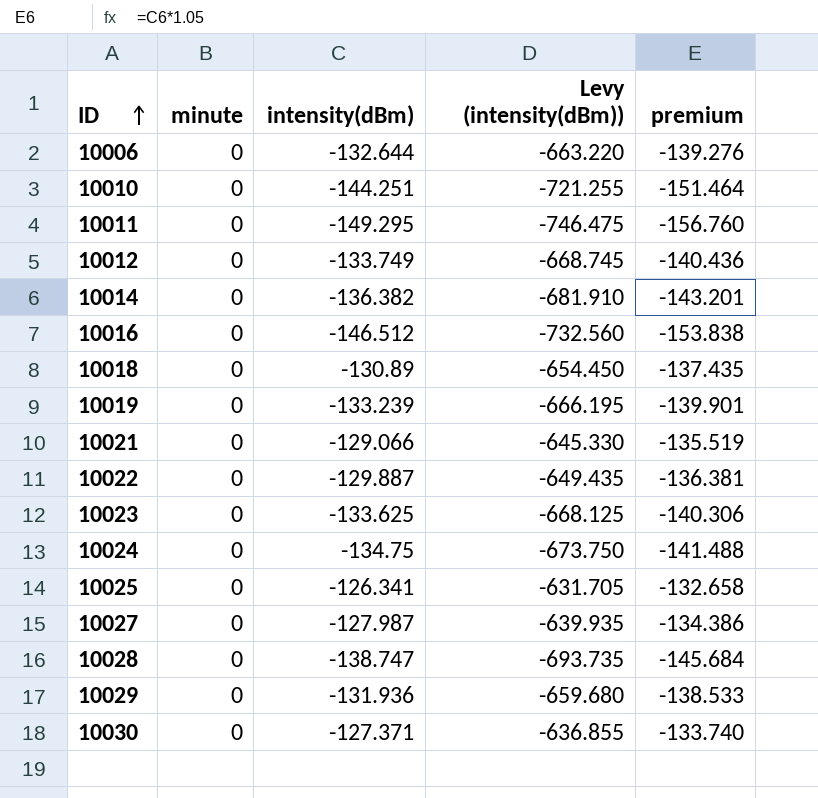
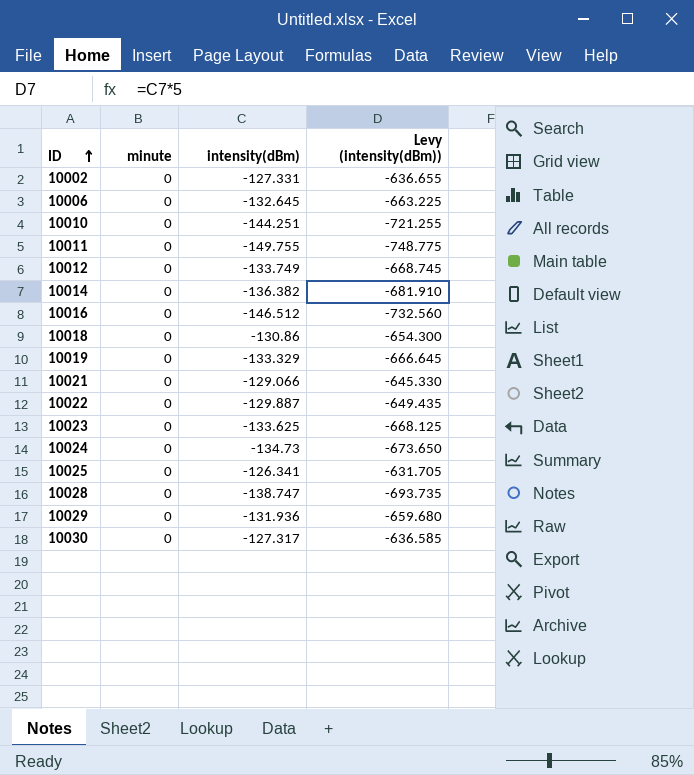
column premium | formula: [intensity(dBm)] * 1.05 -> none
row 10027: 0 | -127.987 | -639.935 | -134.386 -> none
row 10002: none -> 0 | -127.331 | -636.655
10006 | intensity(dBm): -132.644 -> -132.645
10006 | Levy (intensity(dBm)): -663.220 -> -663.225
10011 | intensity(dBm): -149.295 -> -149.755
10011 | Levy (intensity(dBm)): -746.475 -> -748.775
10018 | intensity(dBm): -130.89 -> -130.86
10018 | Levy (intensity(dBm)): -654.450 -> -654.300
10019 | intensity(dBm): -133.239 -> -133.329
10019 | Levy (intensity(dBm)): -666.195 -> -666.645
10024 | intensity(dBm): -134.75 -> -134.73
10024 | Levy (intensity(dBm)): -673.750 -> -673.650
10030 | intensity(dBm): -127.371 -> -127.317
10030 | Levy (intensity(dBm)): -636.855 -> -636.585

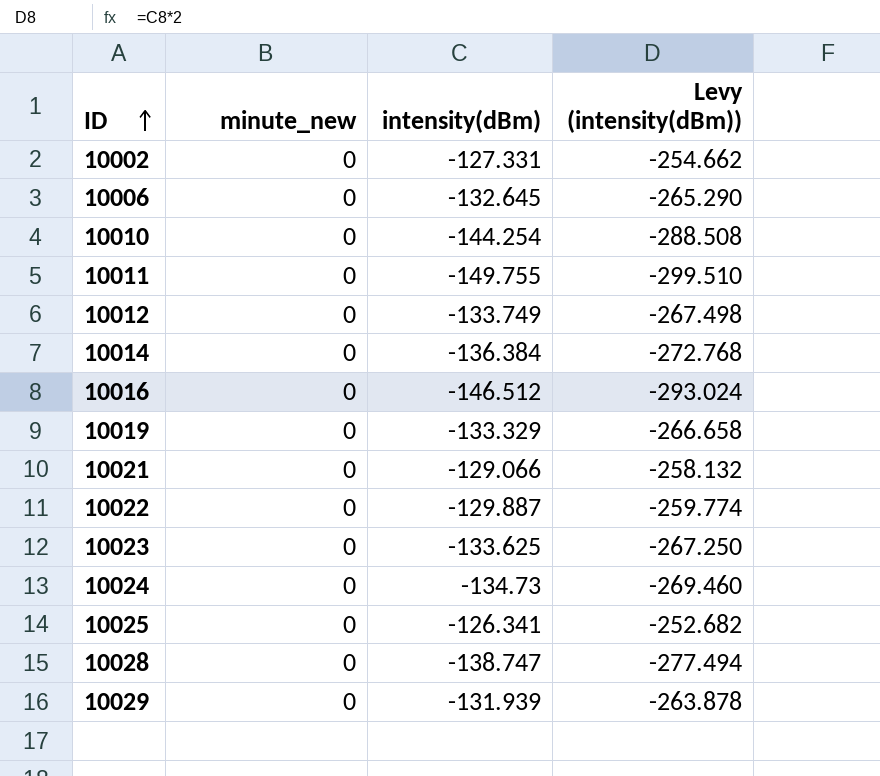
column name: minute -> minute_new
column Levy (intensity(dBm)) | formula: [intensity(dBm)] * 5 -> [intensity(dBm)] * 2
row 10018: 0 | -130.86 | -654.300 -> none
row 10030: 0 | -127.317 | -636.585 -> none
10010 | intensity(dBm): -144.251 -> -144.254
10014 | intensity(dBm): -136.382 -> -136.384
10029 | intensity(dBm): -131.936 -> -131.939

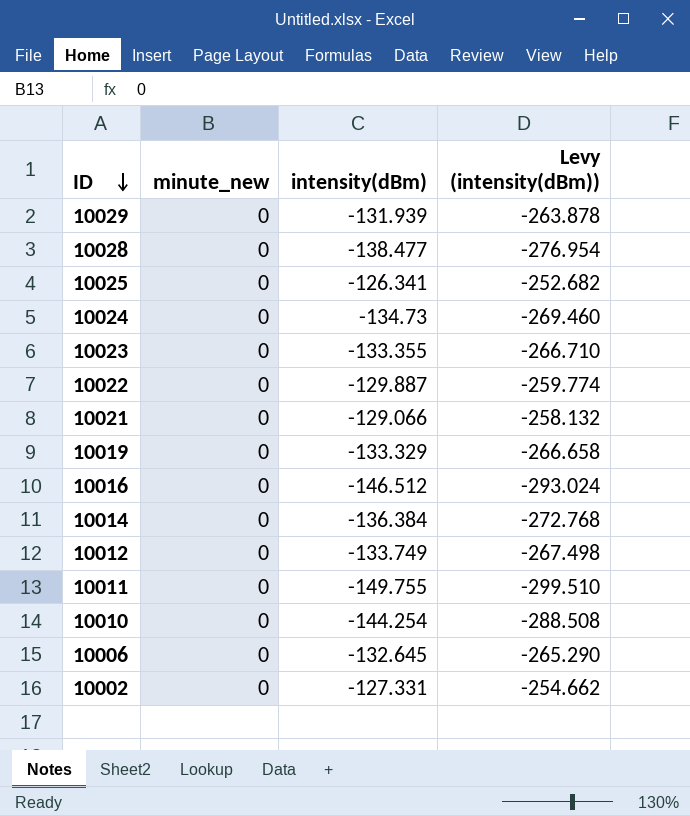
row order: ID ascending -> ID descending
10028 | intensity(dBm): -138.747 -> -138.477
10028 | Levy (intensity(dBm)): -277.494 -> -276.954
10023 | intensity(dBm): -133.625 -> -133.355
10023 | Levy (intensity(dBm)): -267.250 -> -266.710

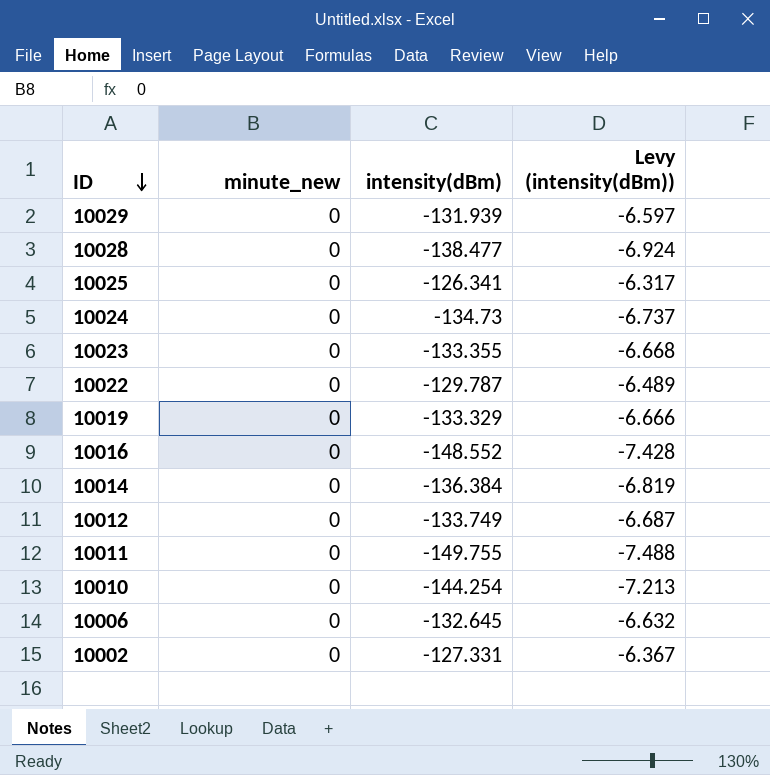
column Levy (intensity(dBm)) | formula: [intensity(dBm)] * 2 -> [intensity(dBm)] * 0.05
row 10021: 0 | -129.066 | -258.132 -> none
10022 | intensity(dBm): -129.887 -> -129.787
10016 | intensity(dBm): -146.512 -> -148.552

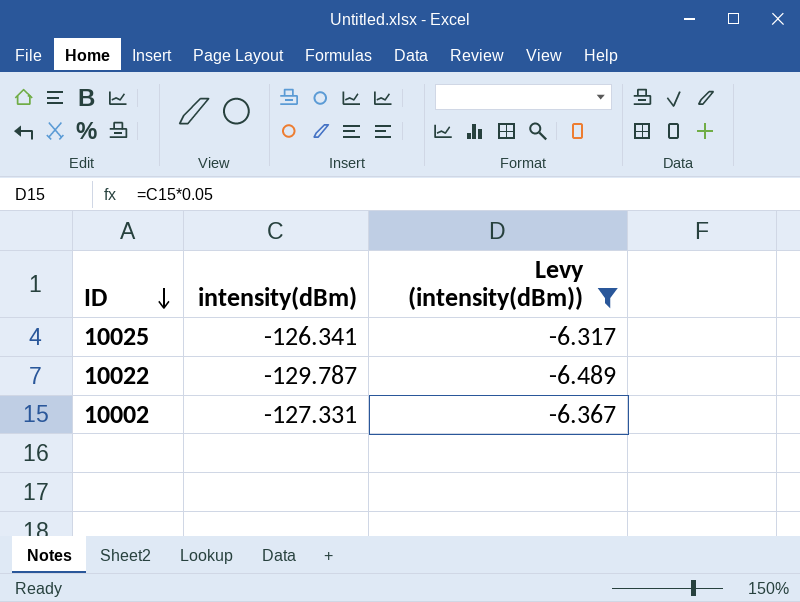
filter: none -> Levy (intensity(dBm)) >= -6.489
column minute_new | position: 2 -> none

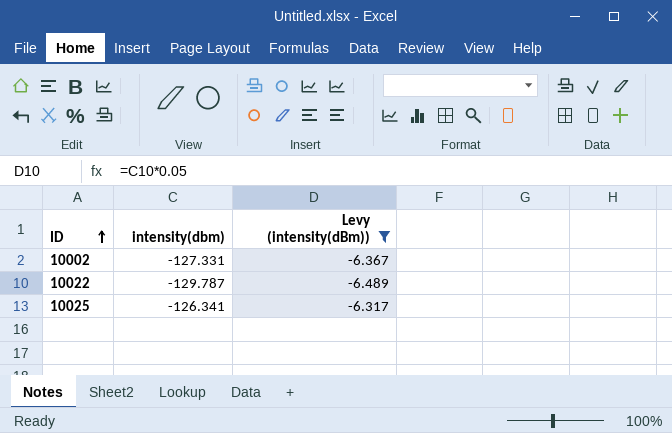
row order: ID descending -> ID ascending
column name: intensity(dBm) -> intensity(dbm)

